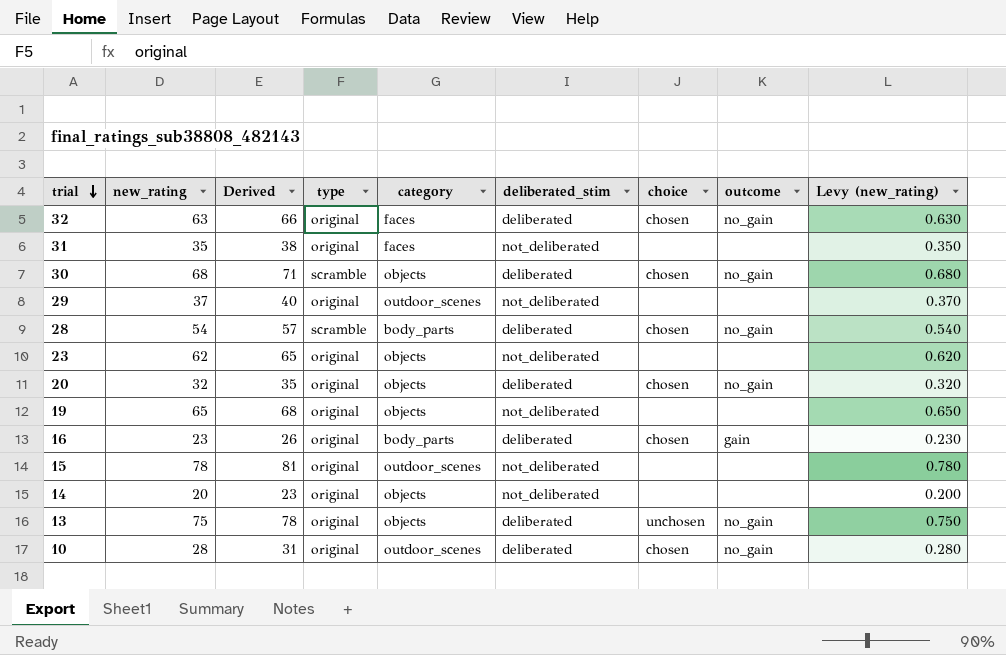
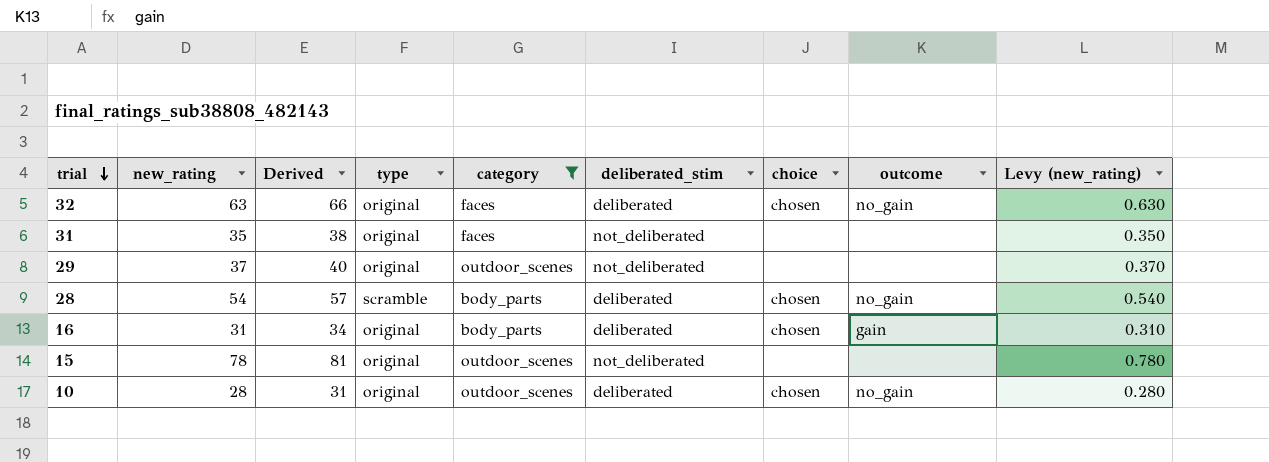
filter: none -> category != objects
16 | new_rating: 23 -> 31
16 | Derived: 26 -> 34
16 | Levy (new_rating): 0.230 -> 0.310

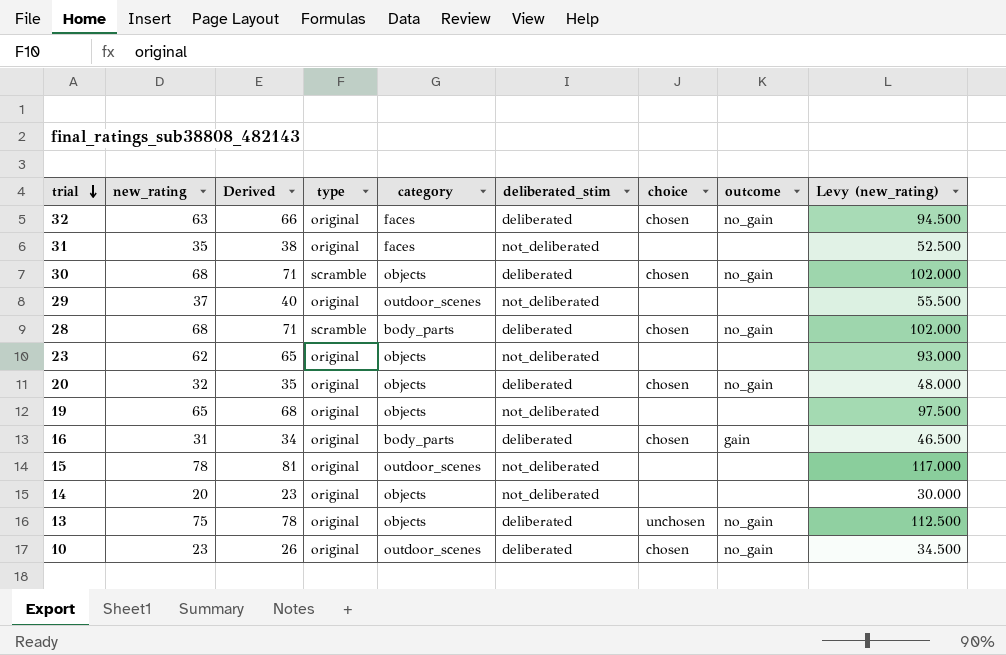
filter: category != objects -> none
column Levy (new_rating) | formula: [new_rating] * 0.01 -> [new_rating] * 1.5
28 | new_rating: 54 -> 68
28 | Derived: 57 -> 71
10 | new_rating: 28 -> 23
10 | Derived: 31 -> 26

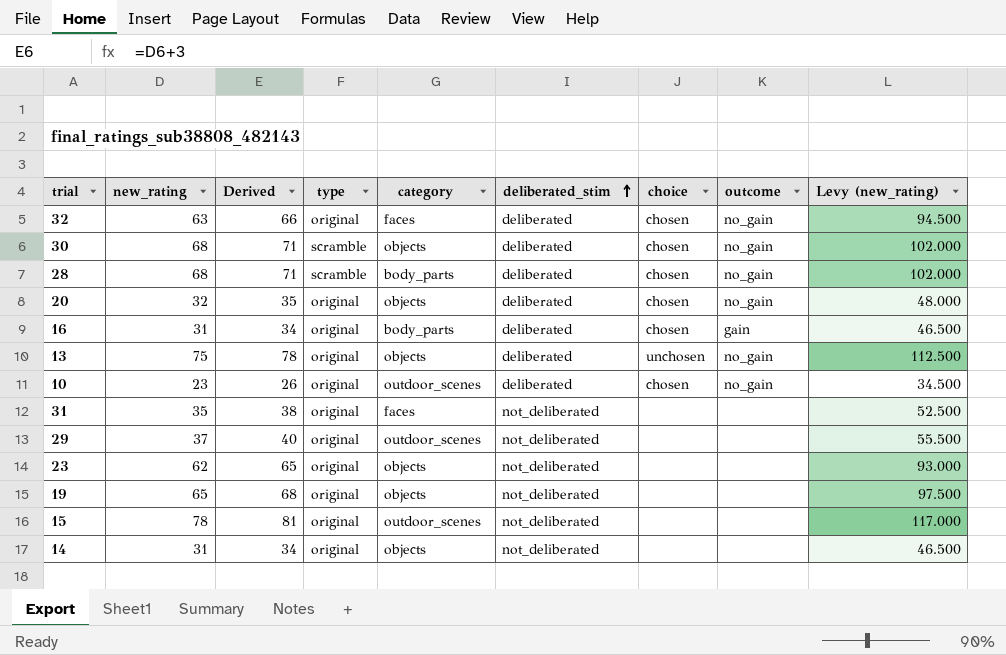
row order: trial descending -> deliberated_stim ascending
14 | new_rating: 20 -> 31
14 | Derived: 23 -> 34
14 | Levy (new_rating): 30.000 -> 46.500

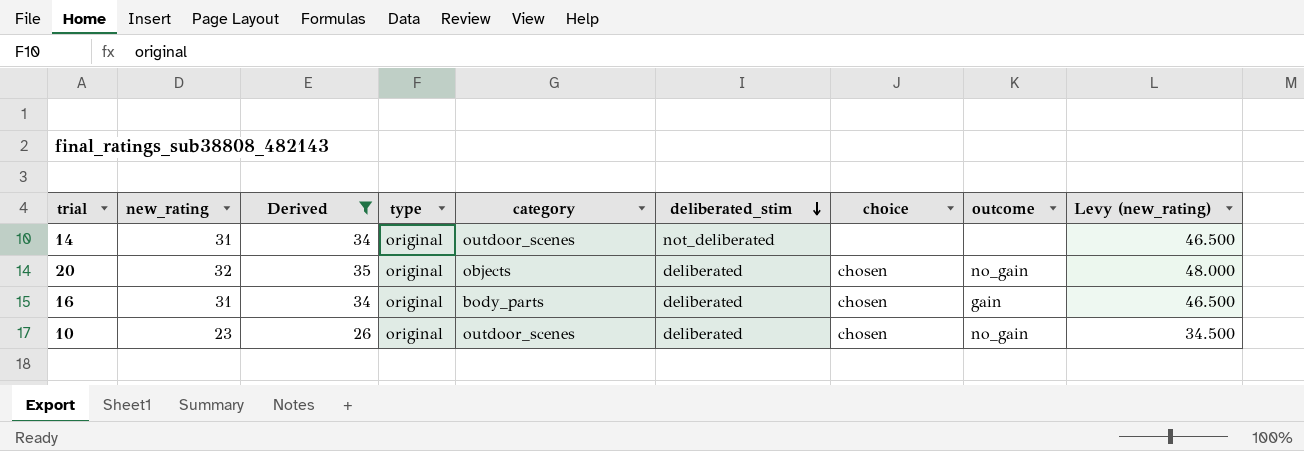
filter: none -> Derived <= 35
row order: deliberated_stim ascending -> deliberated_stim descending
14 | category: objects -> outdoor_scenes

